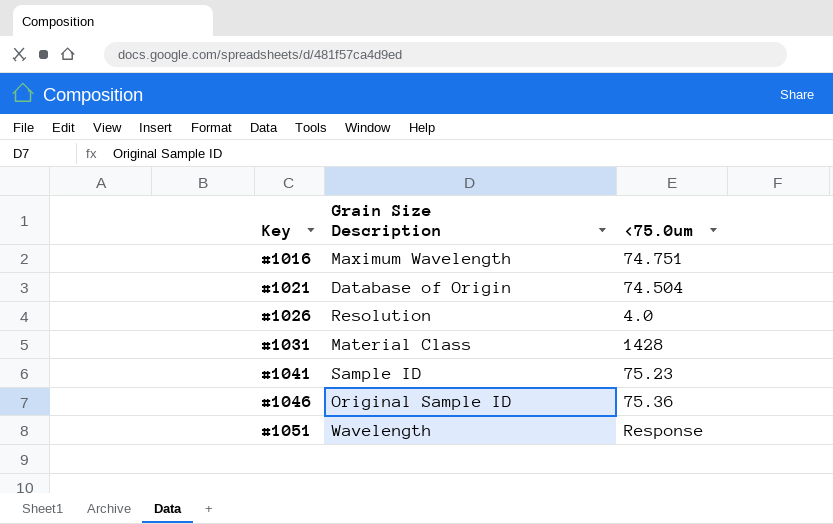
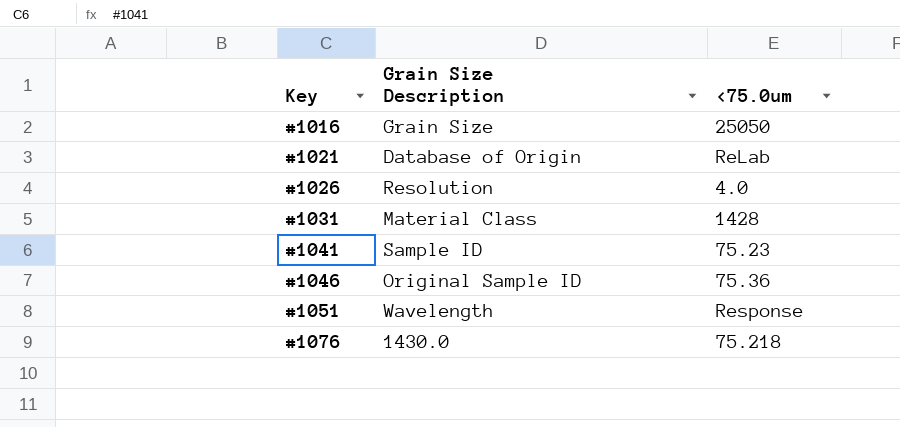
#1016 | Grain Size Description: Maximum Wavelength -> Grain Size
#1016 | <75.0um: 74.751 -> 25050
#1021 | <75.0um: 74.504 -> ReLab
row #1076: none -> 1430.0 | 75.218

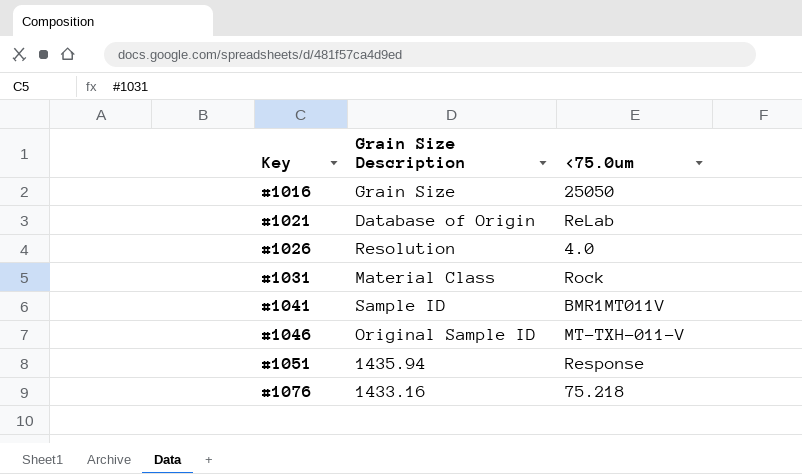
#1031 | <75.0um: 1428 -> Rock
#1041 | <75.0um: 75.23 -> BMR1MT011V
#1046 | <75.0um: 75.36 -> MT-TXH-011-V
#1051 | Grain Size Description: Wavelength -> 1435.94
#1076 | Grain Size Description: 1430.0 -> 1433.16

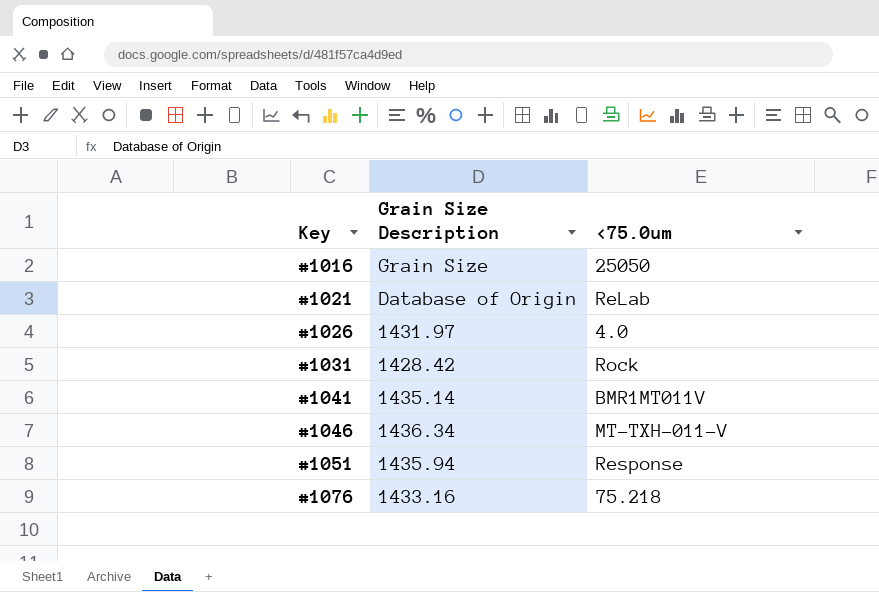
#1026 | Grain Size Description: Resolution -> 1431.97
#1031 | Grain Size Description: Material Class -> 1428.42
#1041 | Grain Size Description: Sample ID -> 1435.14
#1046 | Grain Size Description: Original Sample ID -> 1436.34

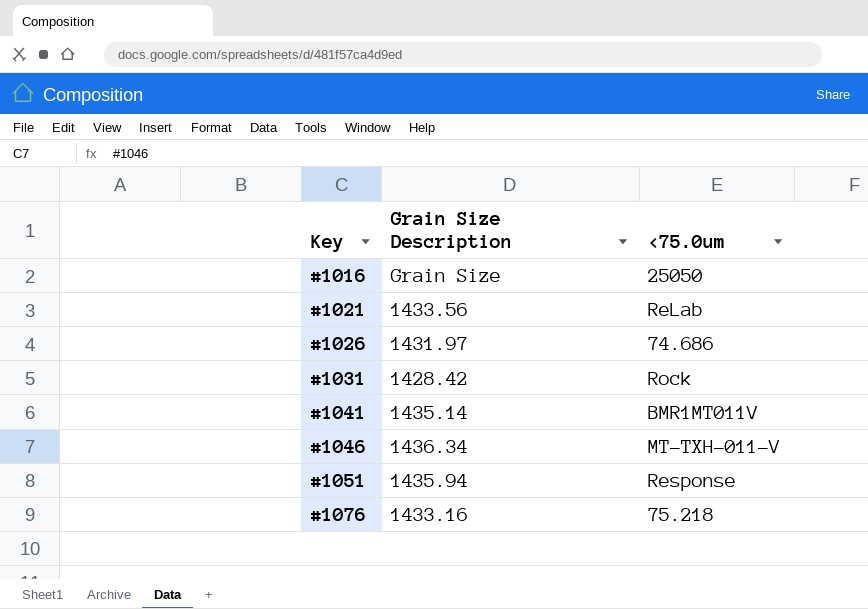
#1021 | Grain Size Description: Database of Origin -> 1433.56
#1026 | <75.0um: 4.0 -> 74.686

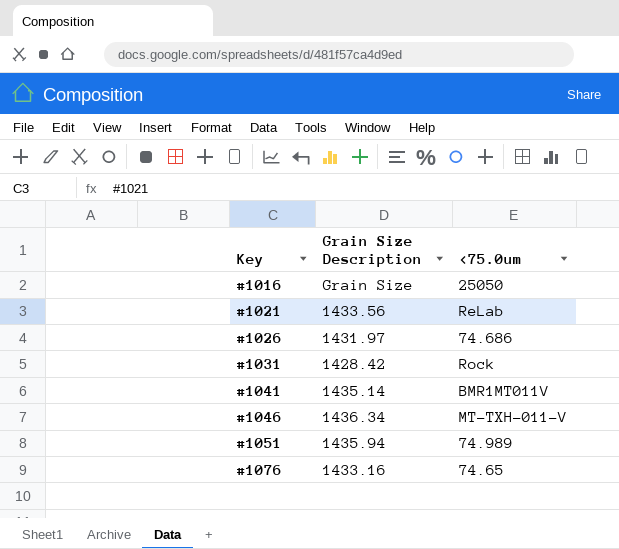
#1051 | <75.0um: Response -> 74.989
#1076 | <75.0um: 75.218 -> 74.65

